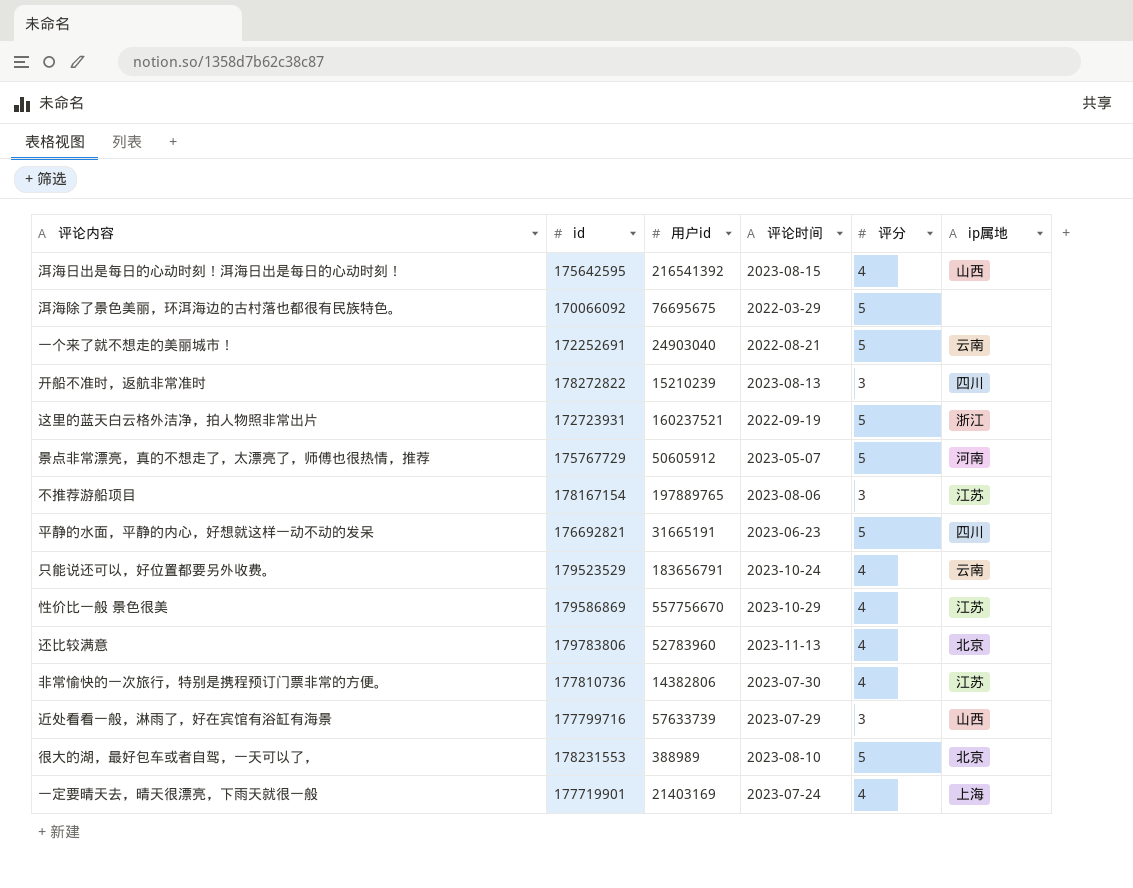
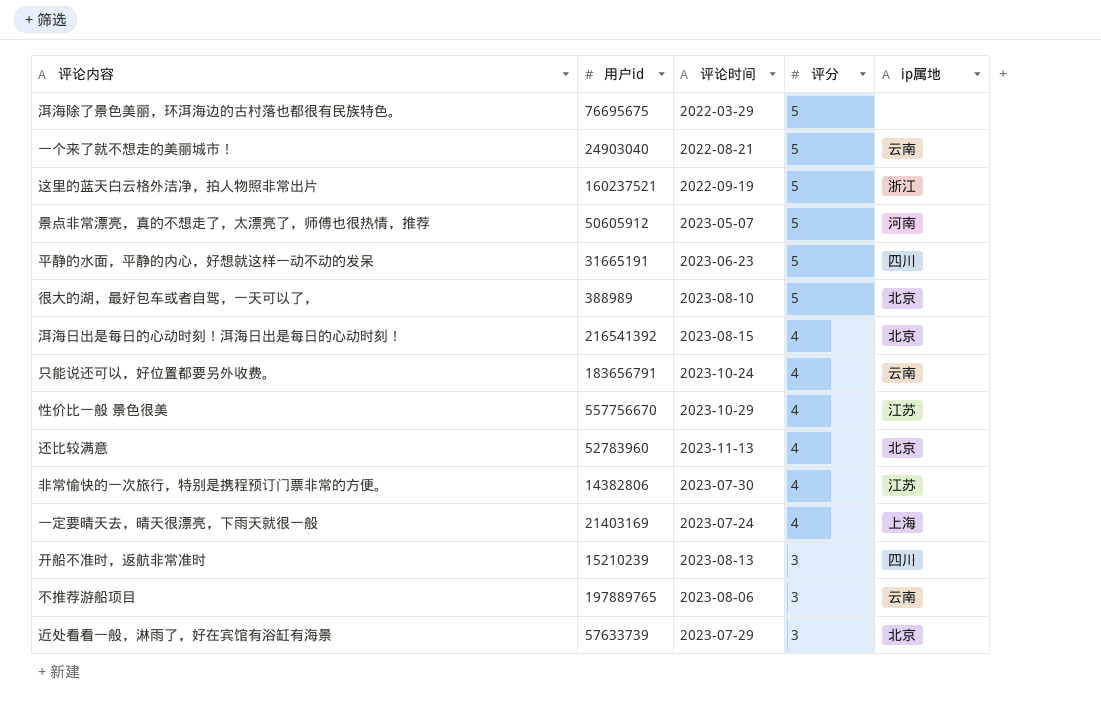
row order: none -> 评分 descending
column id | position: 2 -> none
洱海日出是每日的心动时刻！洱海日出是每日的心动时刻！ | ip属地: 山西 -> 北京
不推荐游船项目 | ip属地: 江苏 -> 云南
近处看看一般，淋雨了，好在宾馆有浴缸有海景 | ip属地: 山西 -> 北京

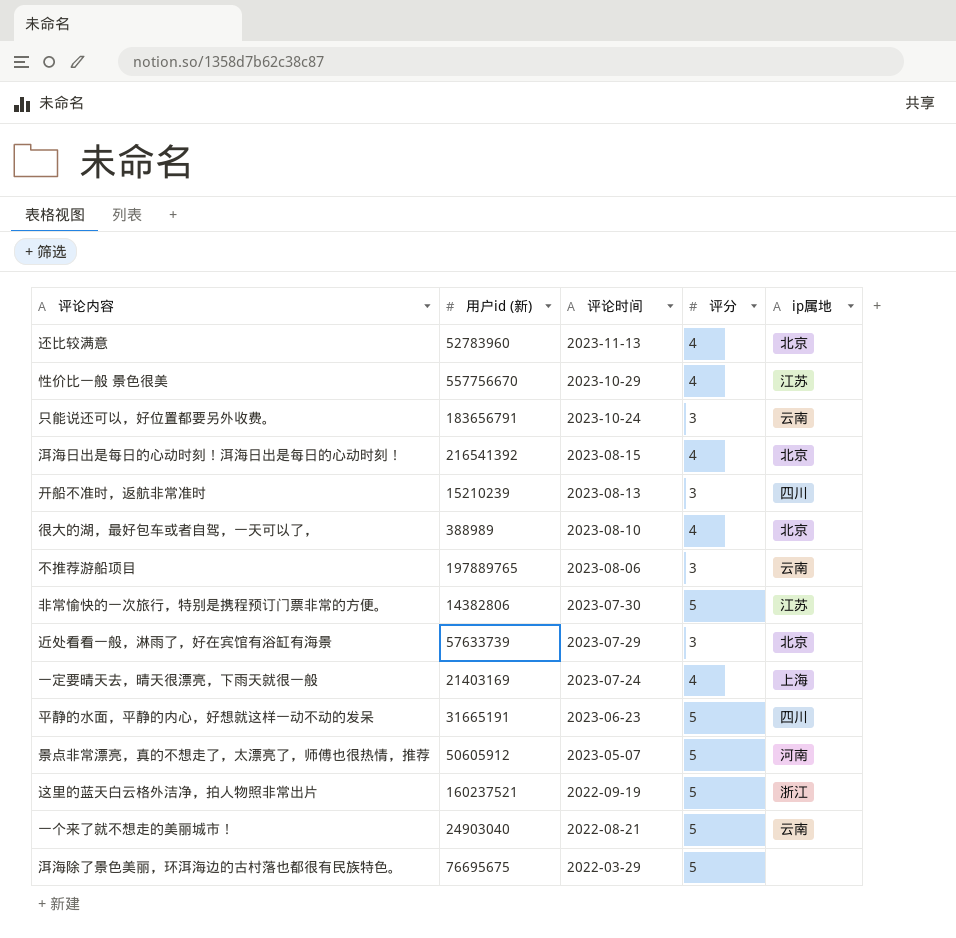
row order: 评分 descending -> 评论时间 descending
column name: 用户id -> 用户id (新)
只能说还可以，好位置都要另外收费。 | 评分: 4 -> 3
很大的湖，最好包车或者自驾，一天可以了， | 评分: 5 -> 4
非常愉快的一次旅行，特别是携程预订门票非常的方便。 | 评分: 4 -> 5

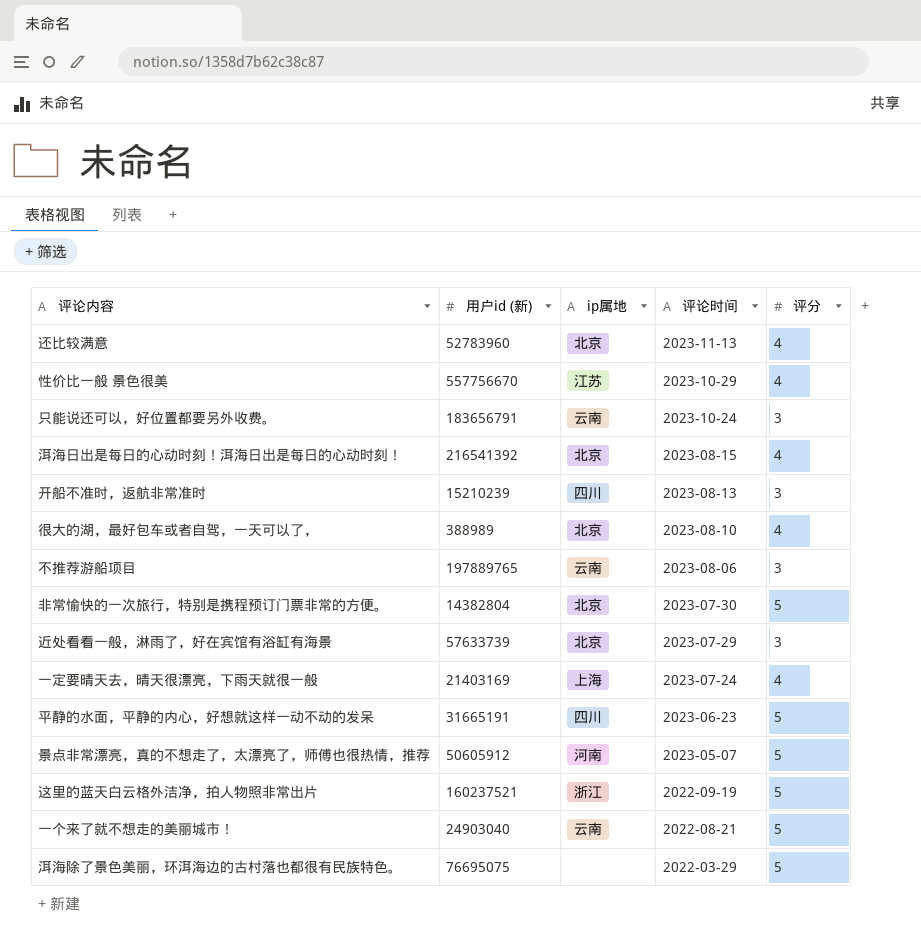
column ip属地 | position: 5 -> 3
非常愉快的一次旅行，特别是携程预订门票非常的方便。 | 用户id (新): 14382806 -> 14382804
非常愉快的一次旅行，特别是携程预订门票非常的方便。 | ip属地: 江苏 -> 北京
洱海除了景色美丽，环洱海边的古村落也都很有民族特色。 | 用户id (新): 76695675 -> 76695075

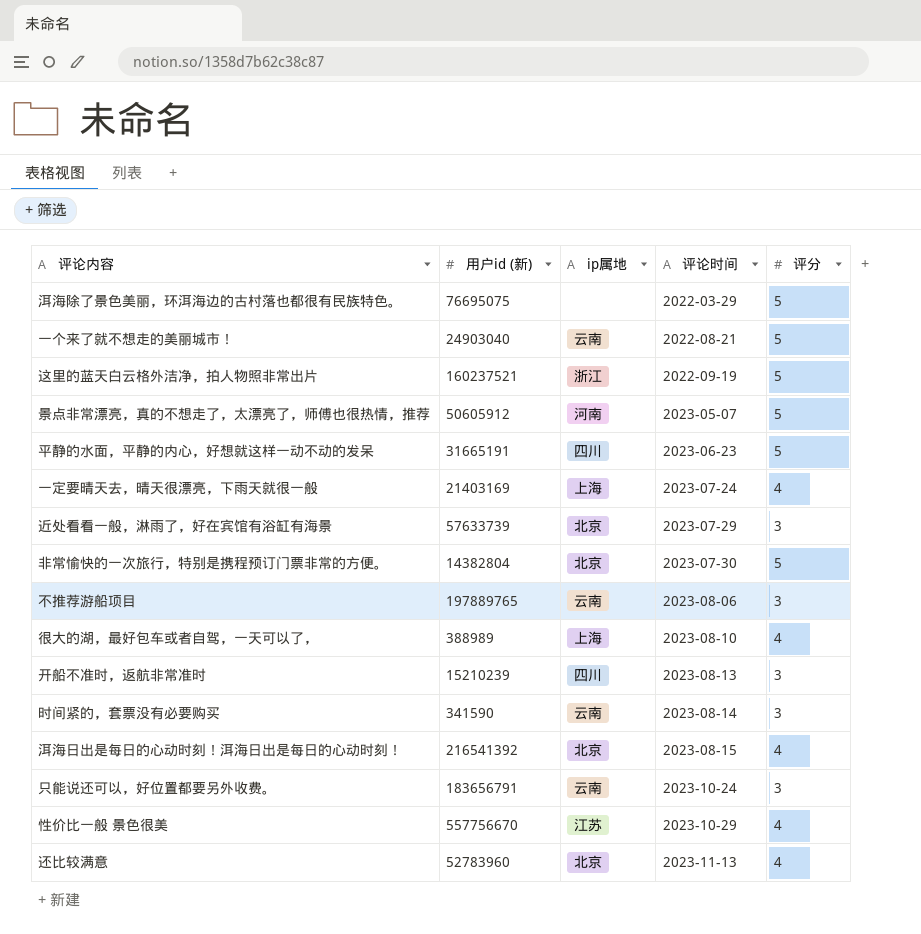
row order: 评论时间 descending -> 评论时间 ascending
很大的湖，最好包车或者自驾，一天可以了， | ip属地: 北京 -> 上海
row 时间紧的，套票没有必要购买: none -> 341590 | 云南 | 2023-08-14 | 3

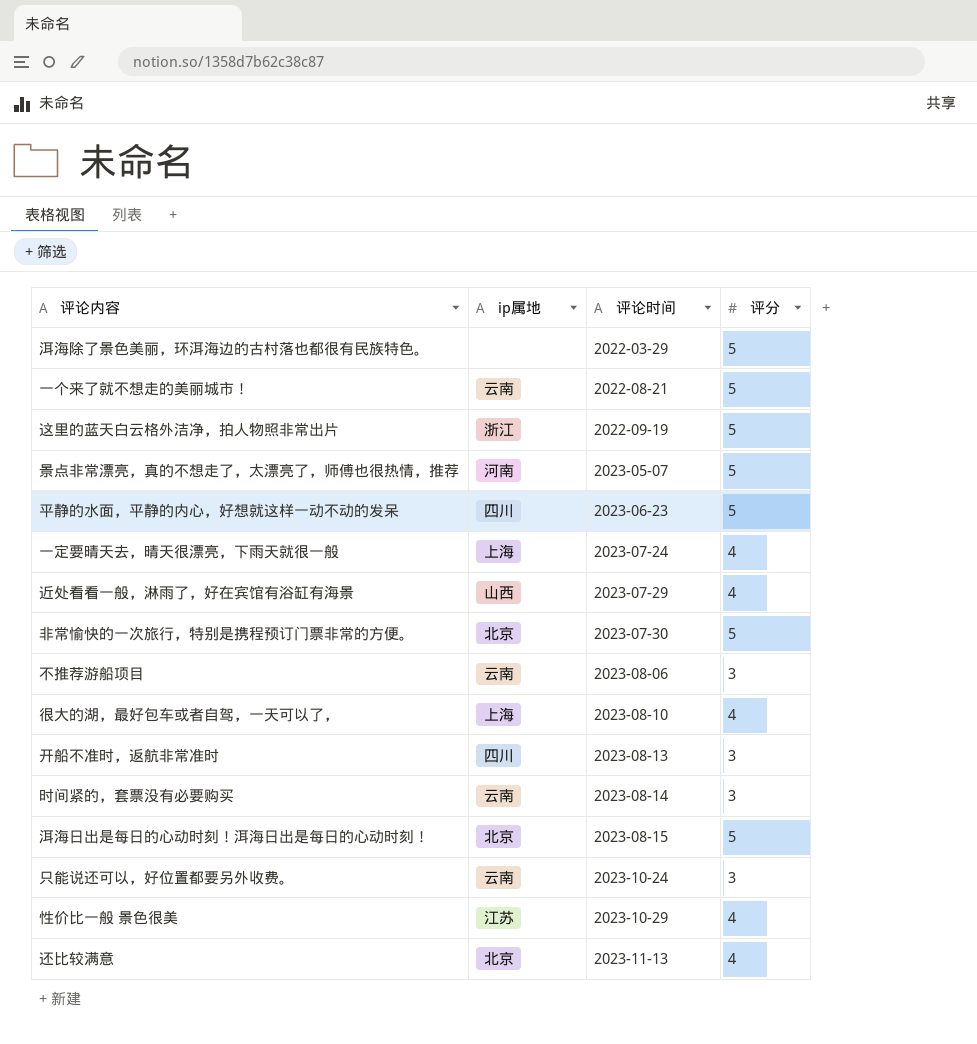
column 用户id (新) | position: 2 -> none
近处看看一般，淋雨了，好在宾馆有浴缸有海景 | ip属地: 北京 -> 山西
近处看看一般，淋雨了，好在宾馆有浴缸有海景 | 评分: 3 -> 4
洱海日出是每日的心动时刻！洱海日出是每日的心动时刻！ | 评分: 4 -> 5

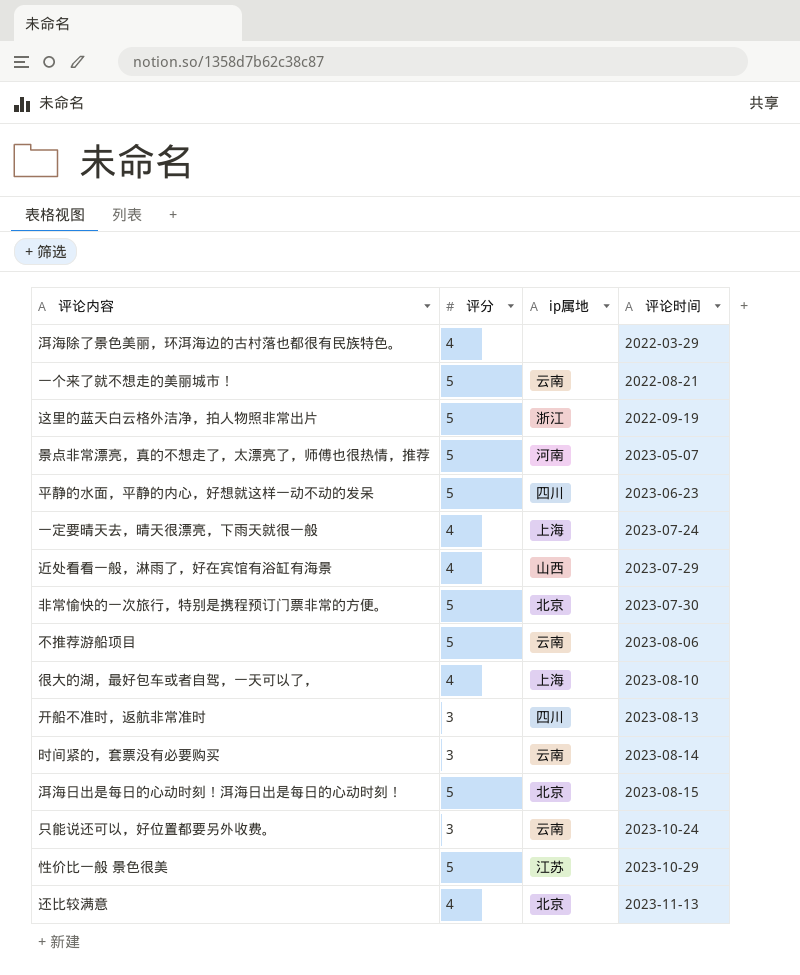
column 评分 | position: 4 -> 2
洱海除了景色美丽，环洱海边的古村落也都很有民族特色。 | 评分: 5 -> 4
不推荐游船项目 | 评分: 3 -> 5
性价比一般 景色很美 | 评分: 4 -> 5

